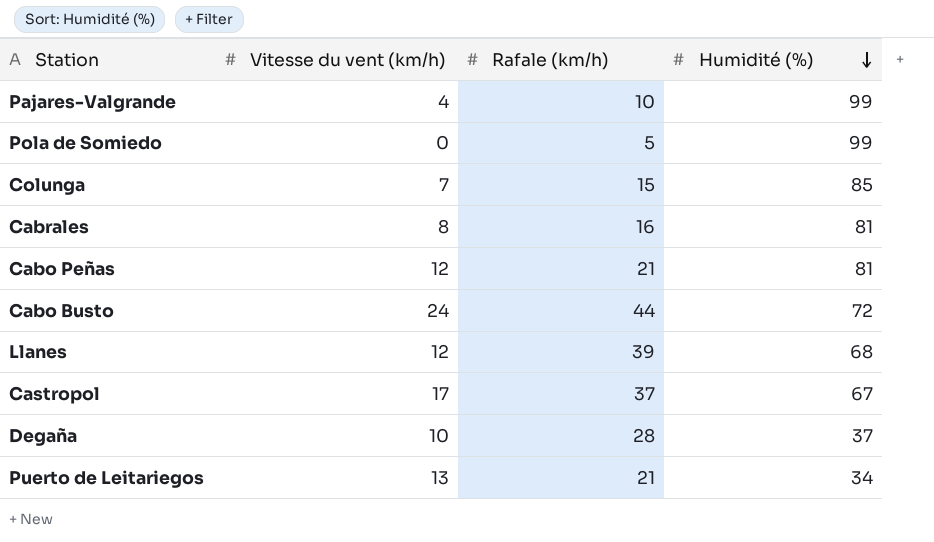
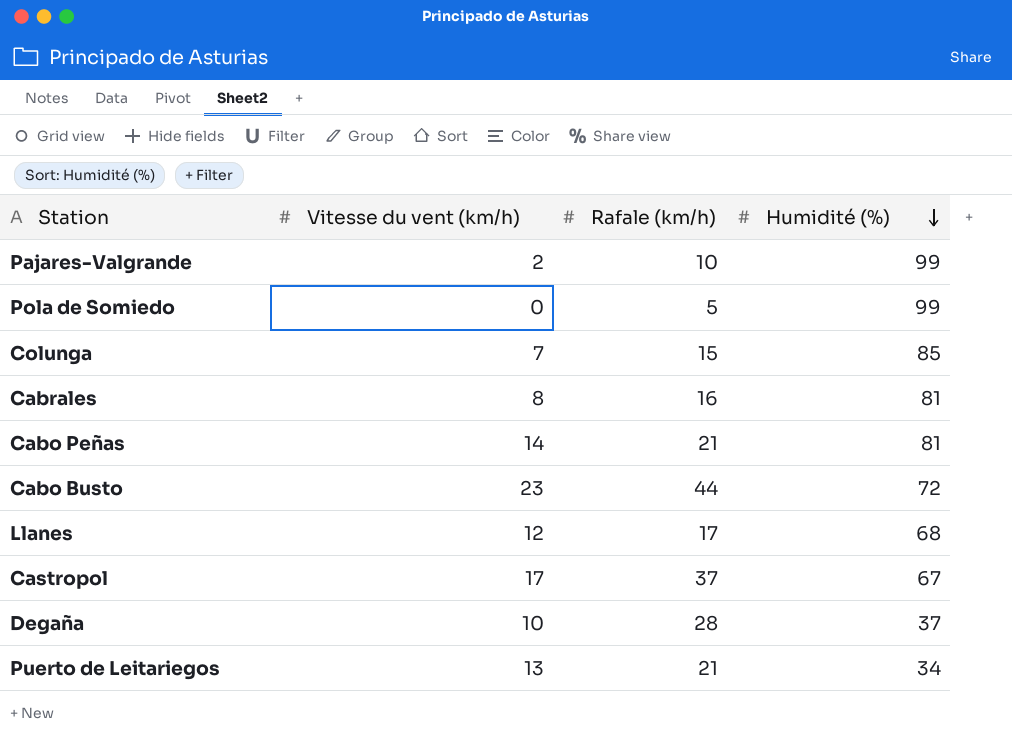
Pajares-Valgrande | Vitesse du vent (km/h): 4 -> 2
Cabo Peñas | Vitesse du vent (km/h): 12 -> 14
Cabo Busto | Vitesse du vent (km/h): 24 -> 23
Llanes | Rafale (km/h): 39 -> 17

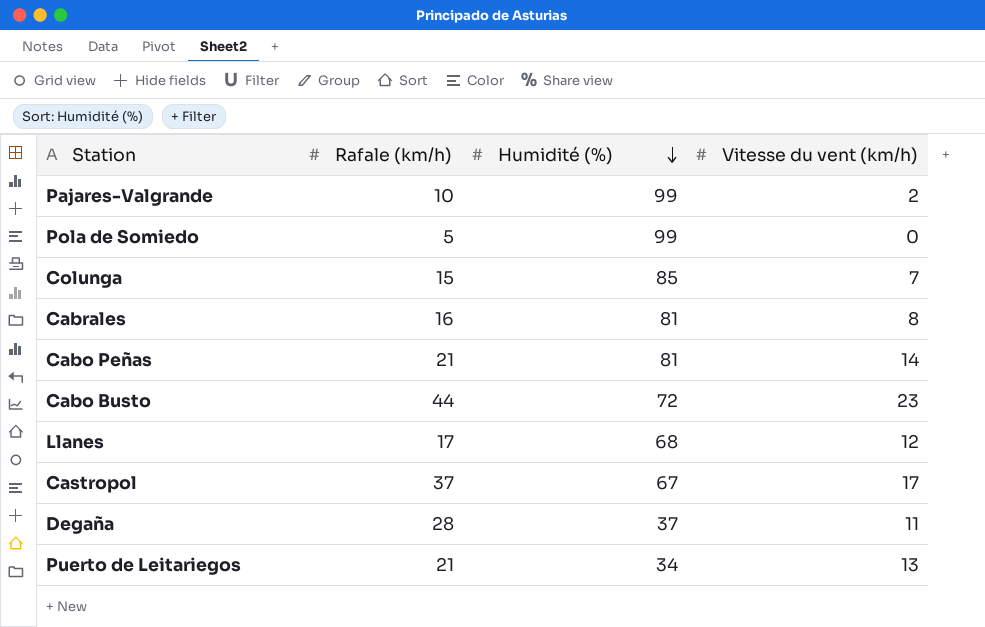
column Vitesse du vent (km/h) | position: 2 -> 4
Degaña | Vitesse du vent (km/h): 10 -> 11

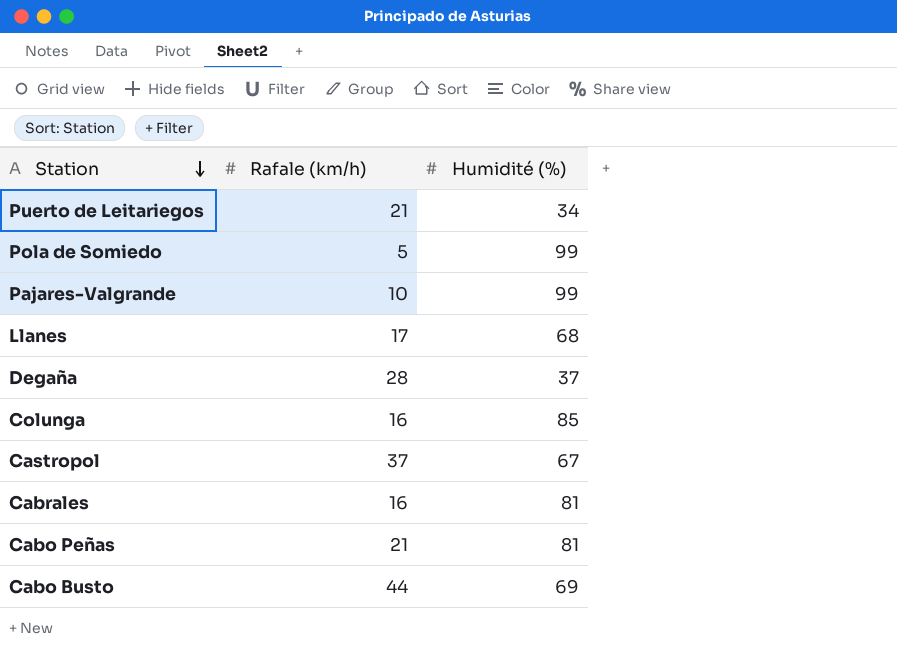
row order: Humidité (%) descending -> Station descending
column Vitesse du vent (km/h) | position: 4 -> none
Colunga | Rafale (km/h): 15 -> 16
Cabo Busto | Humidité (%): 72 -> 69

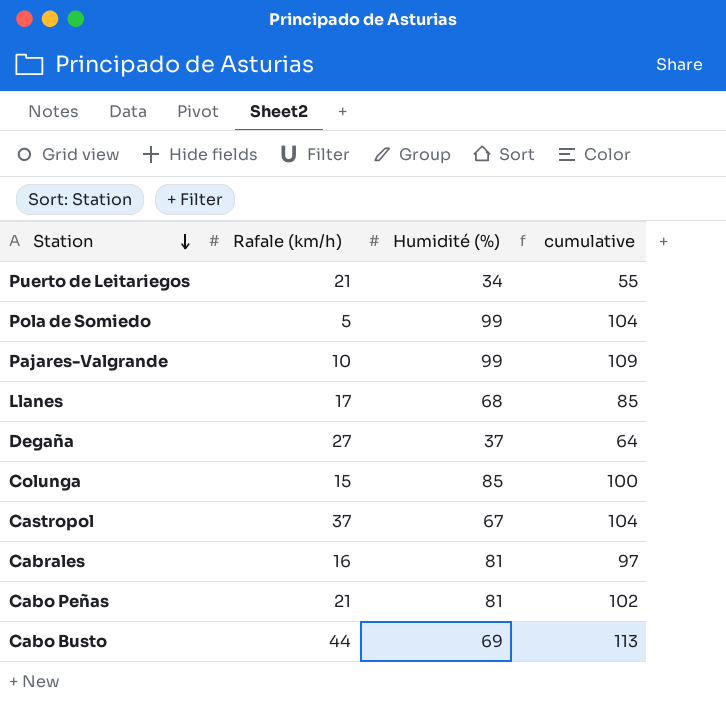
column cumulative | formula: none -> [Rafale (km/h)] + [Humidité (%)]
Degaña | Rafale (km/h): 28 -> 27
Colunga | Rafale (km/h): 16 -> 15

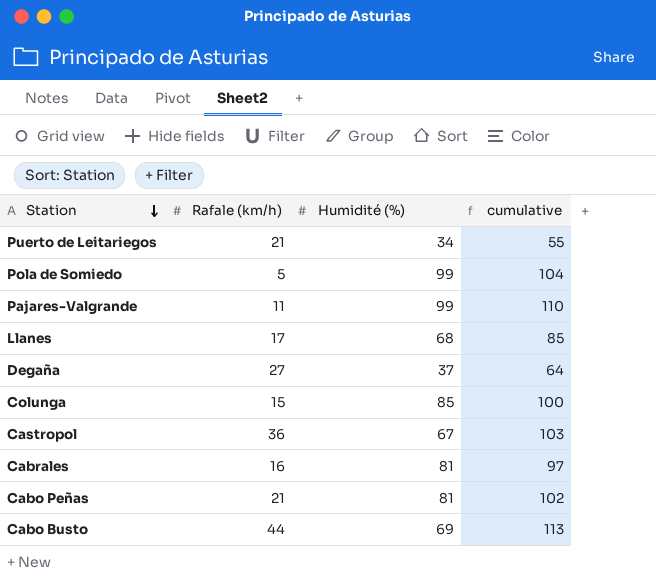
Pajares-Valgrande | Rafale (km/h): 10 -> 11
Pajares-Valgrande | cumulative: 109 -> 110
Castropol | Rafale (km/h): 37 -> 36
Castropol | cumulative: 104 -> 103

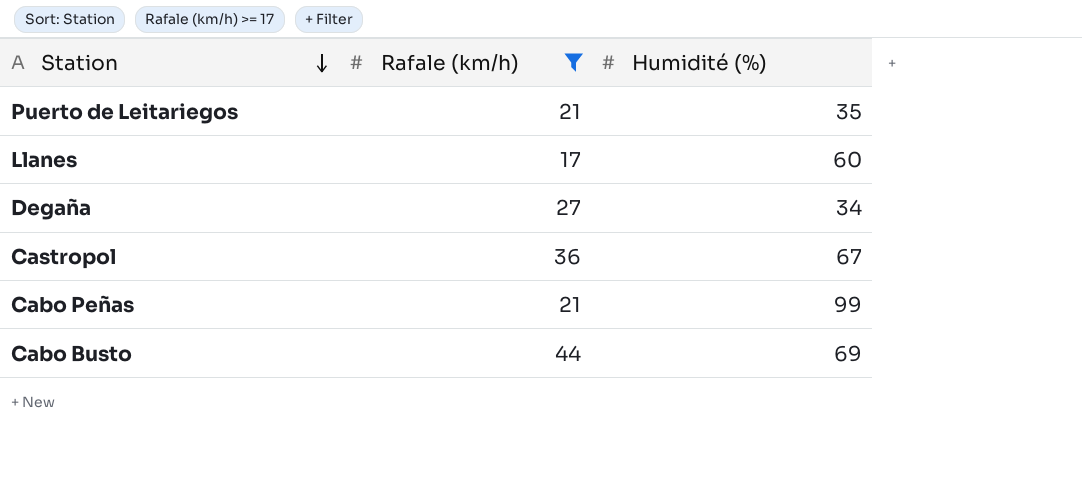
filter: none -> Rafale (km/h) >= 17
column cumulative | formula: [Rafale (km/h)] + [Humidité (%)] -> none
Puerto de Leitariegos | Humidité (%): 34 -> 35
Llanes | Humidité (%): 68 -> 60
Degaña | Humidité (%): 37 -> 34
Cabo Peñas | Humidité (%): 81 -> 99

